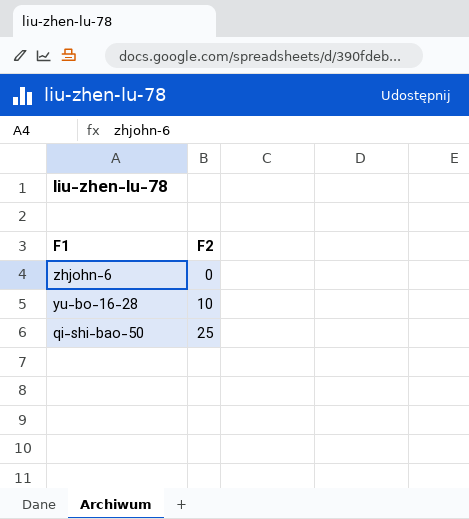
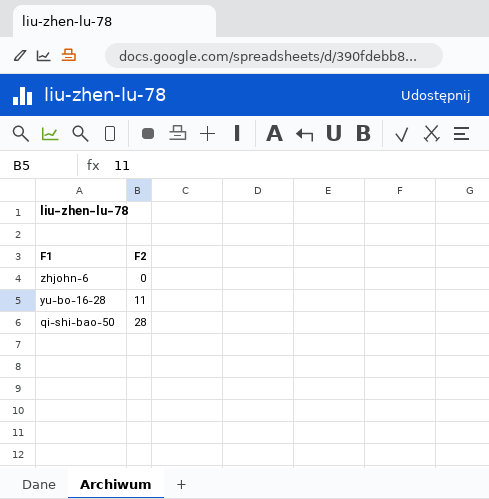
yu-bo-16-28 | F2: 10 -> 11
qi-shi-bao-50 | F2: 25 -> 28

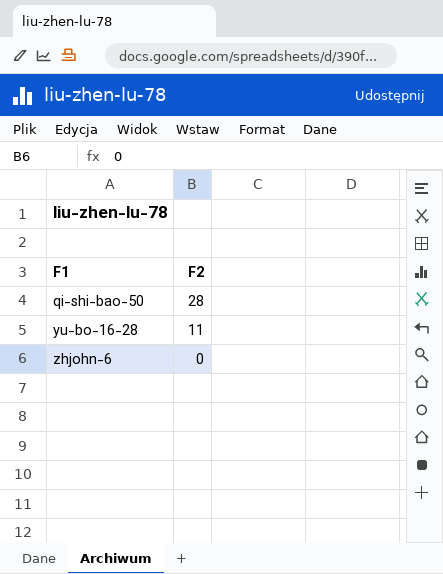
row order: F1 descending -> F1 ascending

